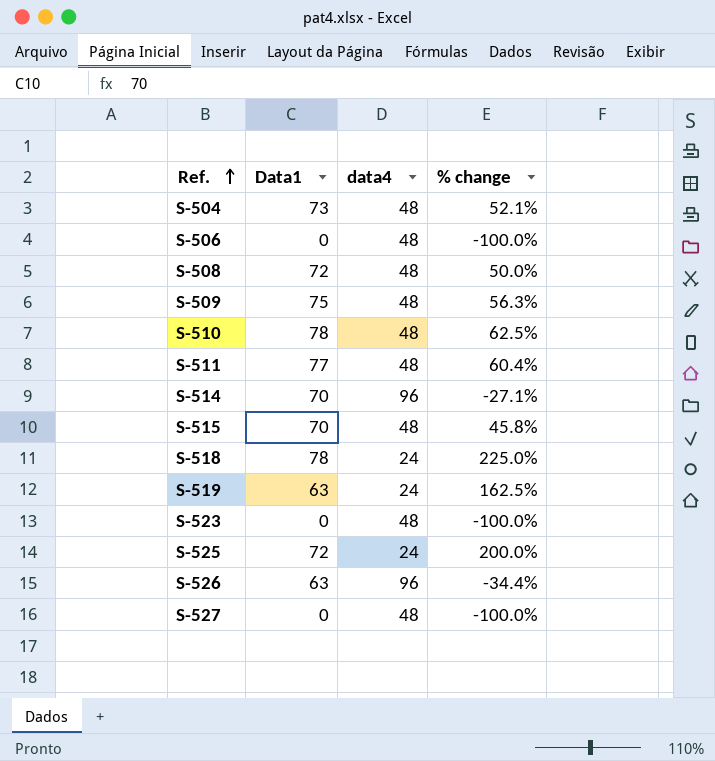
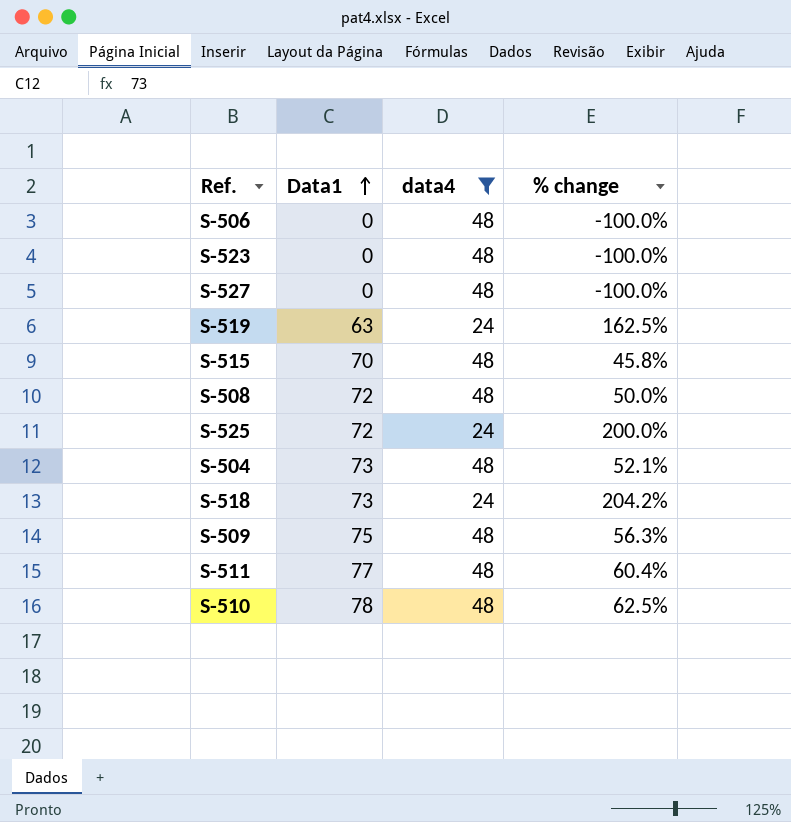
filter: none -> data4 != 96
row order: Ref. ascending -> Data1 ascending
S-518 | Data1: 78 -> 73
S-518 | % change: 225.0% -> 204.2%

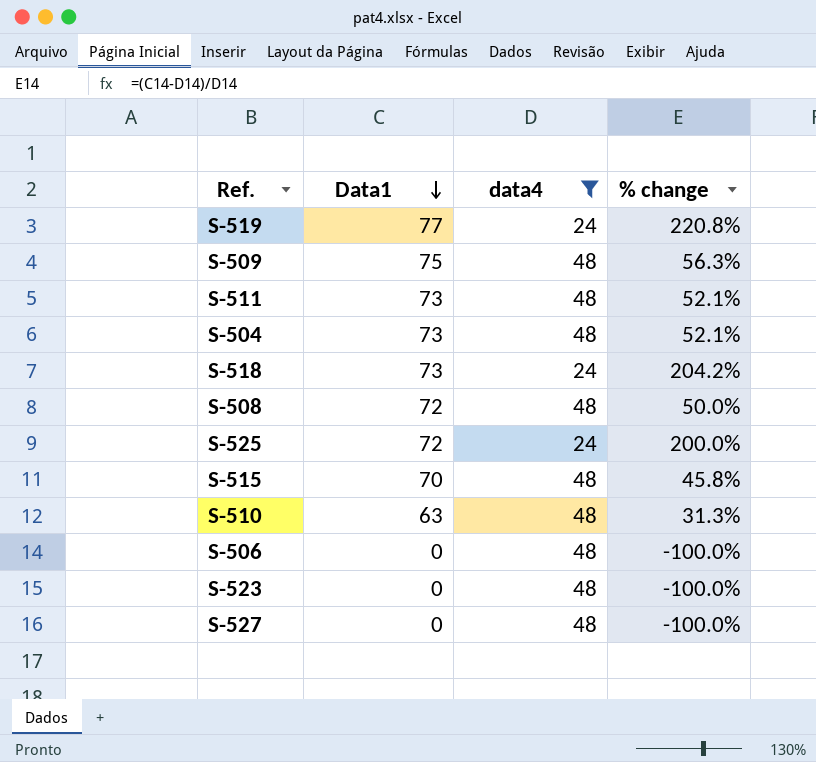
row order: Data1 ascending -> Data1 descending
S-519 | Data1: 63 -> 77
S-519 | % change: 162.5% -> 220.8%
S-511 | Data1: 77 -> 73
S-511 | % change: 60.4% -> 52.1%
S-510 | Data1: 78 -> 63
S-510 | % change: 62.5% -> 31.3%

